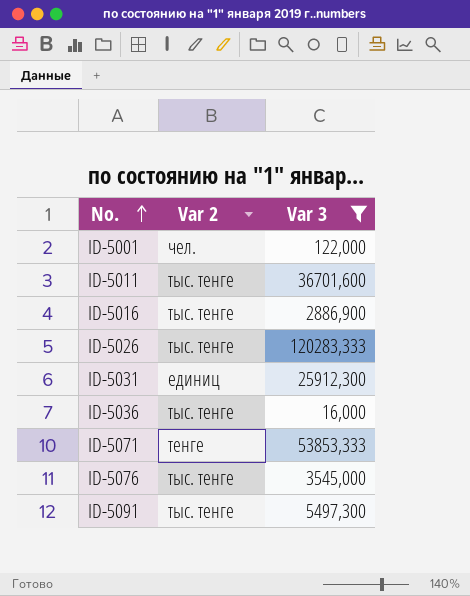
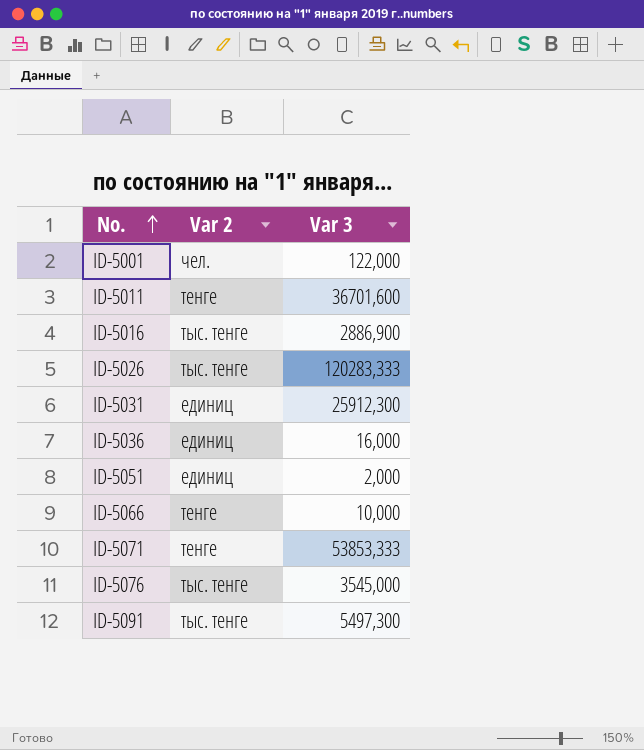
filter: Var 3 >= 16,000 -> none
ID-5011 | Var 2: тыс. тенге -> тенге
ID-5036 | Var 2: тыс. тенге -> единиц

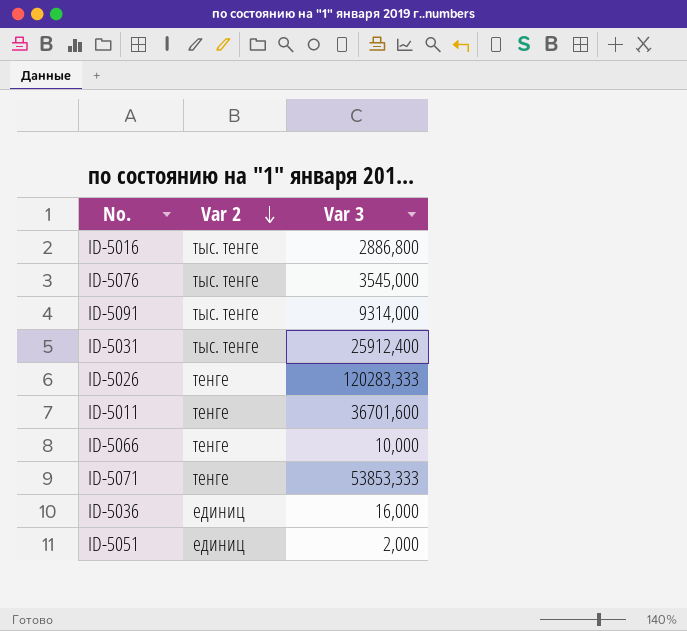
row order: No. ascending -> Var 2 descending
row ID-5001: чел. | 122,000 -> none
ID-5016 | Var 3: 2886,900 -> 2886,800
ID-5091 | Var 3: 5497,300 -> 9314,000
ID-5031 | Var 2: единиц -> тыс. тенге
ID-5031 | Var 3: 25912,300 -> 25912,400
ID-5026 | Var 2: тыс. тенге -> тенге

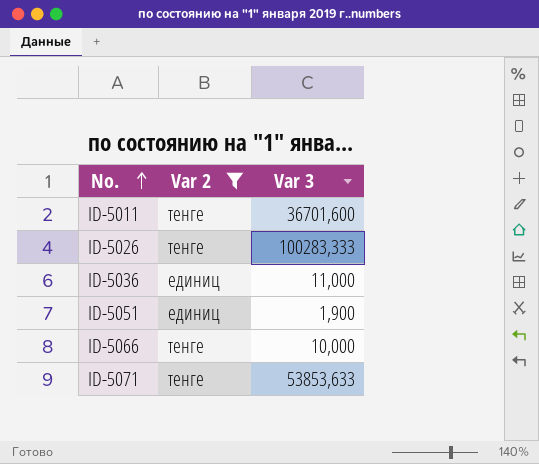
filter: none -> Var 2 != тыс. тенге
row order: Var 2 descending -> No. ascending
ID-5026 | Var 3: 120283,333 -> 100283,333
ID-5036 | Var 3: 16,000 -> 11,000
ID-5051 | Var 3: 2,000 -> 1,900
ID-5071 | Var 3: 53853,333 -> 53853,633

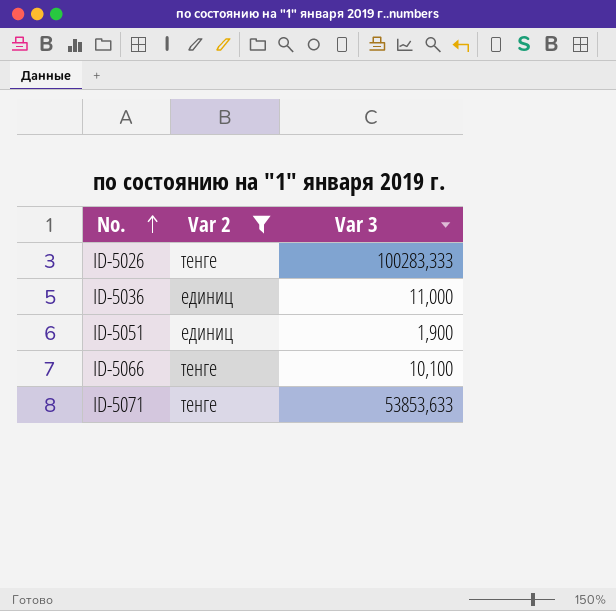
row ID-5011: тенге | 36701,600 -> none
ID-5066 | Var 3: 10,000 -> 10,100

